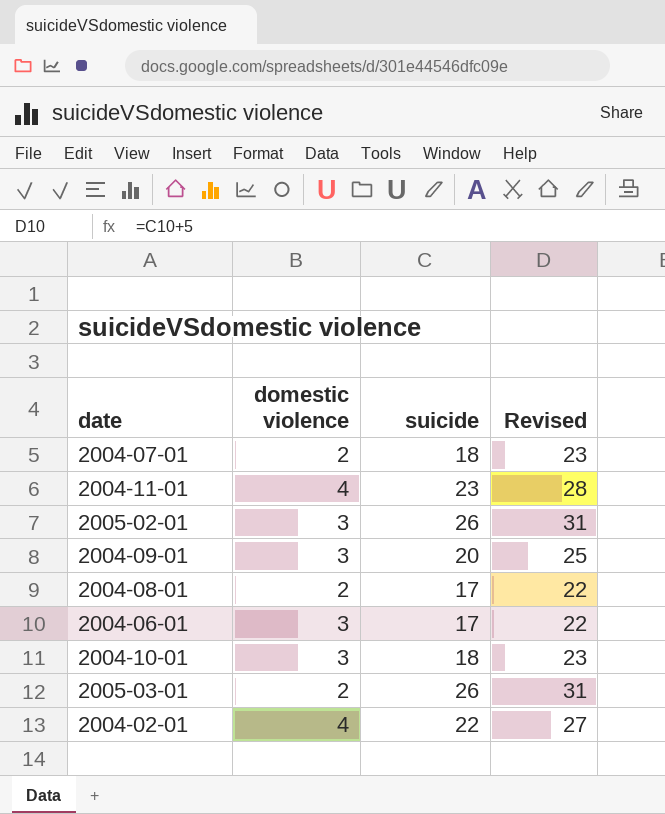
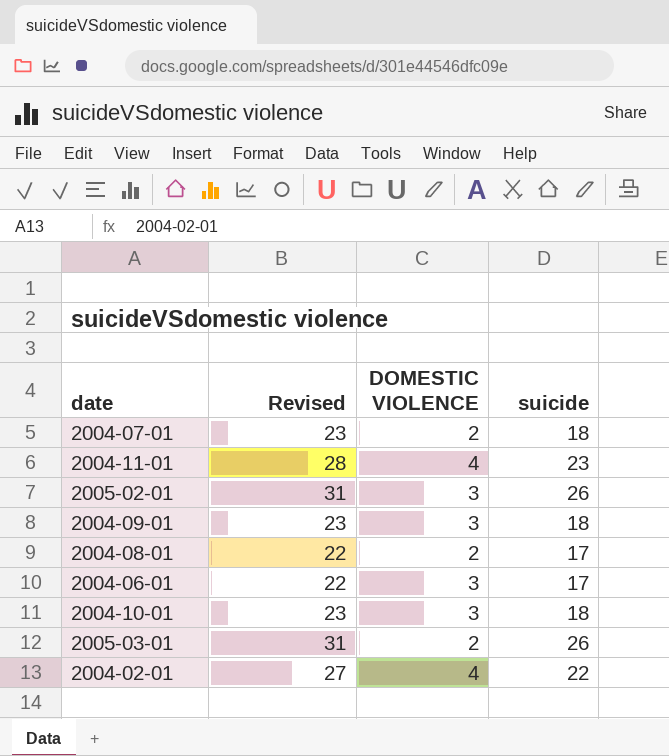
column Revised | position: 4 -> 2
column name: domestic violence -> DOMESTIC VIOLENCE
2004-09-01 | Revised: 25 -> 23
2004-09-01 | suicide: 20 -> 18

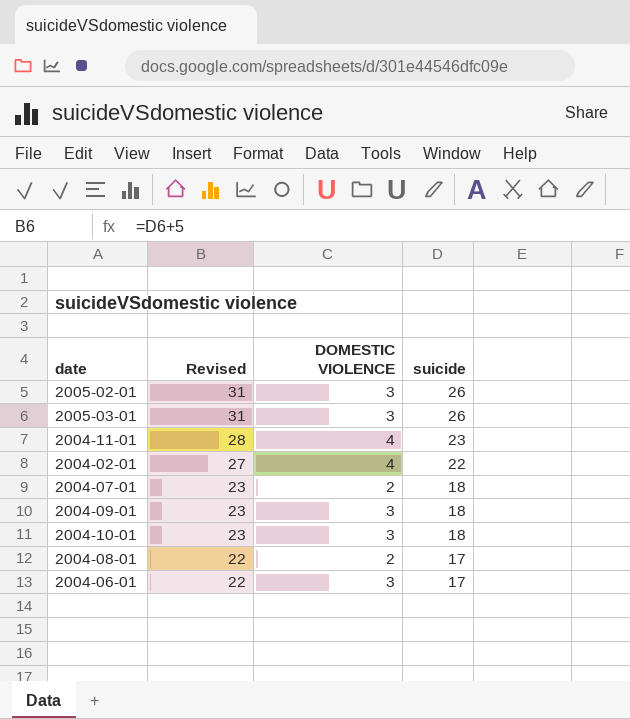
row order: none -> Revised descending
2005-03-01 | DOMESTIC VIOLENCE: 2 -> 3

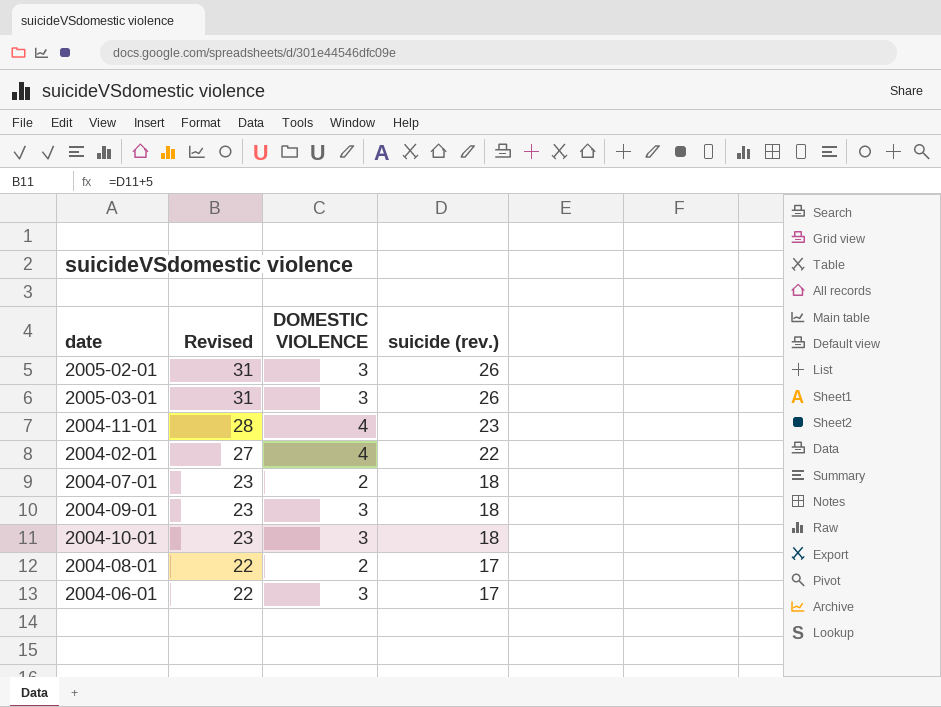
column name: suicide -> suicide (rev.)

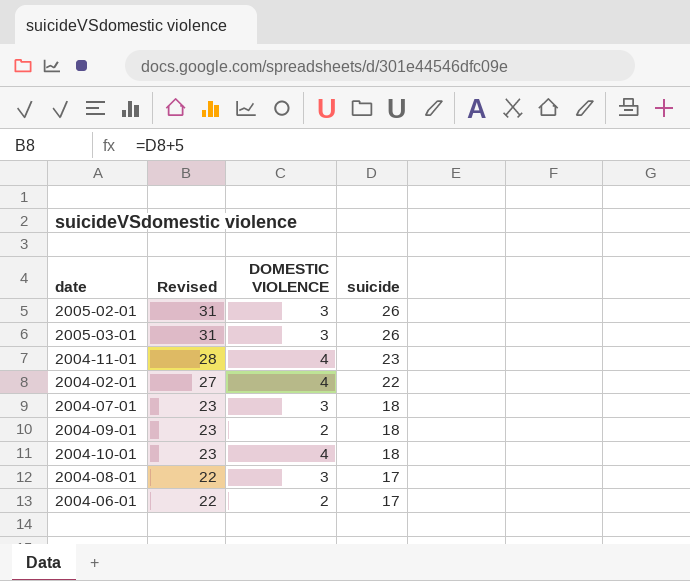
column name: suicide (rev.) -> suicide
2004-07-01 | DOMESTIC VIOLENCE: 2 -> 3
2004-09-01 | DOMESTIC VIOLENCE: 3 -> 2
2004-10-01 | DOMESTIC VIOLENCE: 3 -> 4
2004-08-01 | DOMESTIC VIOLENCE: 2 -> 3
2004-06-01 | DOMESTIC VIOLENCE: 3 -> 2

